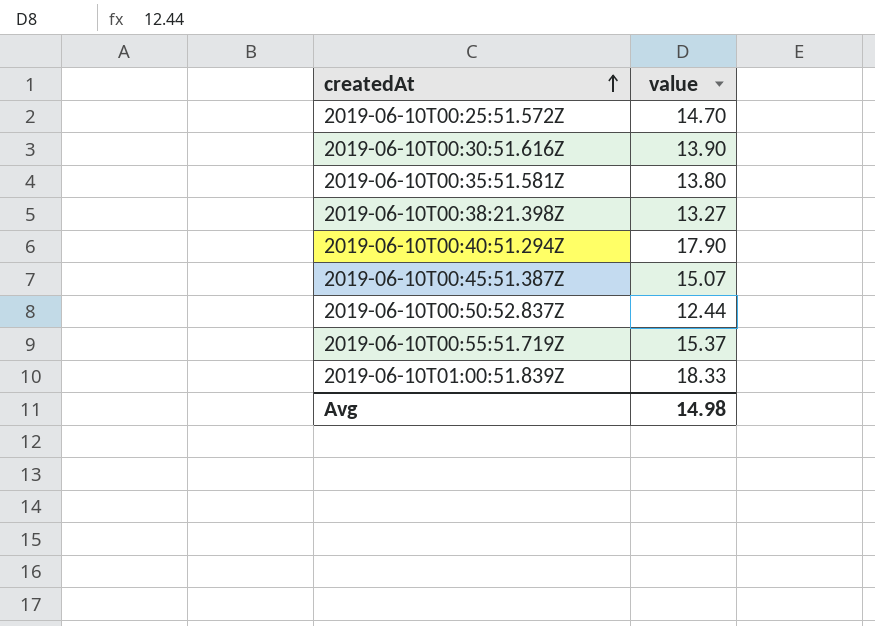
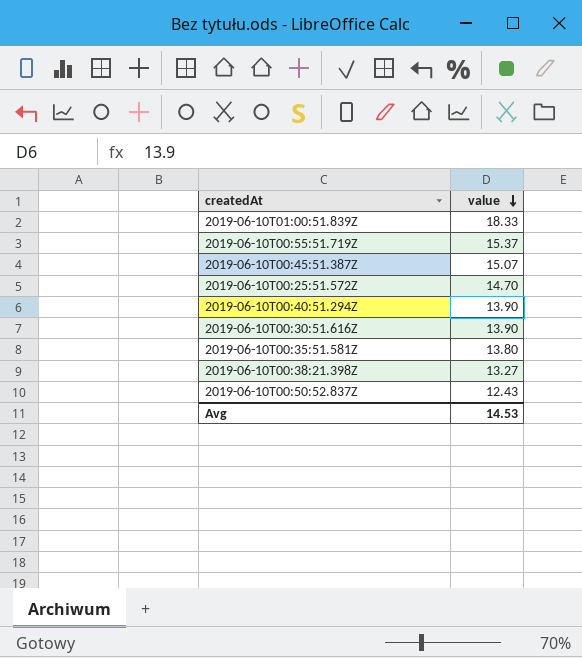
row order: createdAt ascending -> value descending
2019-06-10T00:40:51.294Z | value: 17.90 -> 13.90
2019-06-10T00:50:52.837Z | value: 12.44 -> 12.43
Avg | value: 14.98 -> 14.53

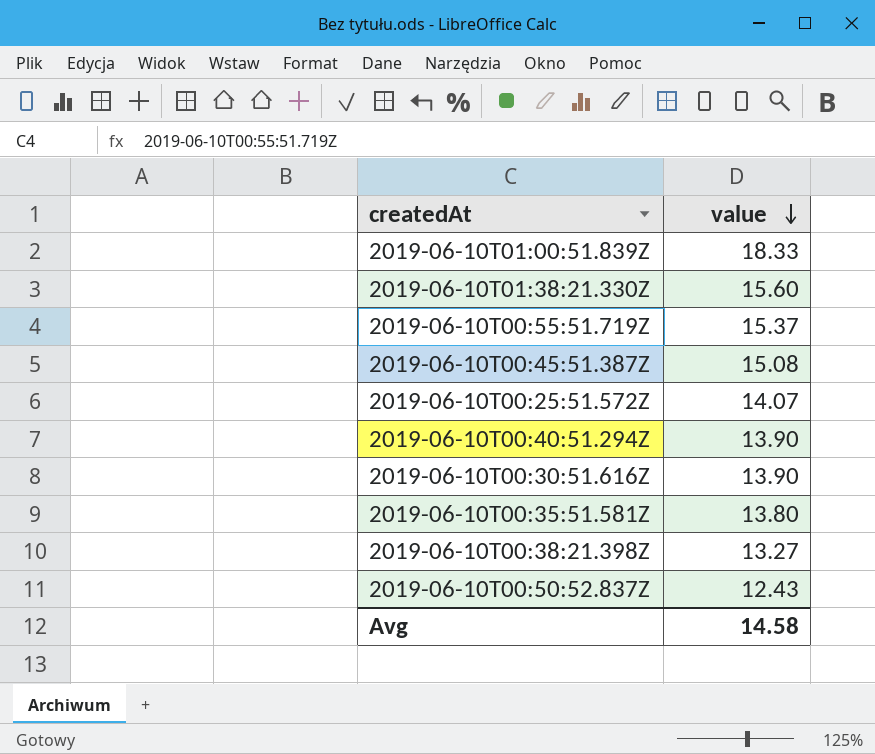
row 2019-06-10T01:38:21.330Z: none -> 15.60
2019-06-10T00:45:51.387Z | value: 15.07 -> 15.08
2019-06-10T00:25:51.572Z | value: 14.70 -> 14.07
Avg | value: 14.53 -> 14.58

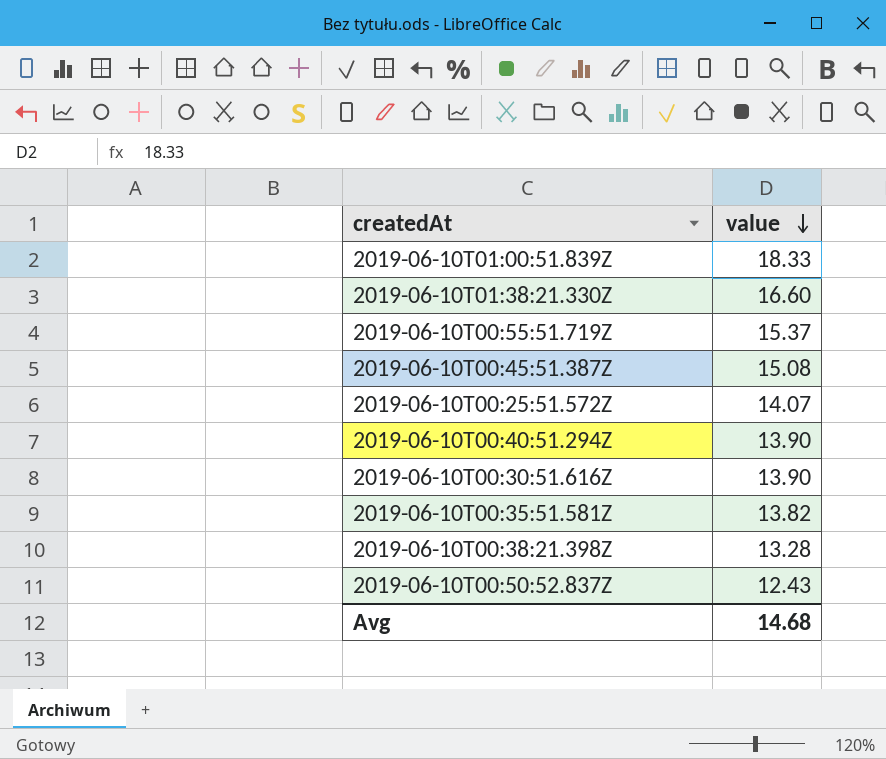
2019-06-10T01:38:21.330Z | value: 15.60 -> 16.60
2019-06-10T00:35:51.581Z | value: 13.80 -> 13.82
2019-06-10T00:38:21.398Z | value: 13.27 -> 13.28
Avg | value: 14.58 -> 14.68

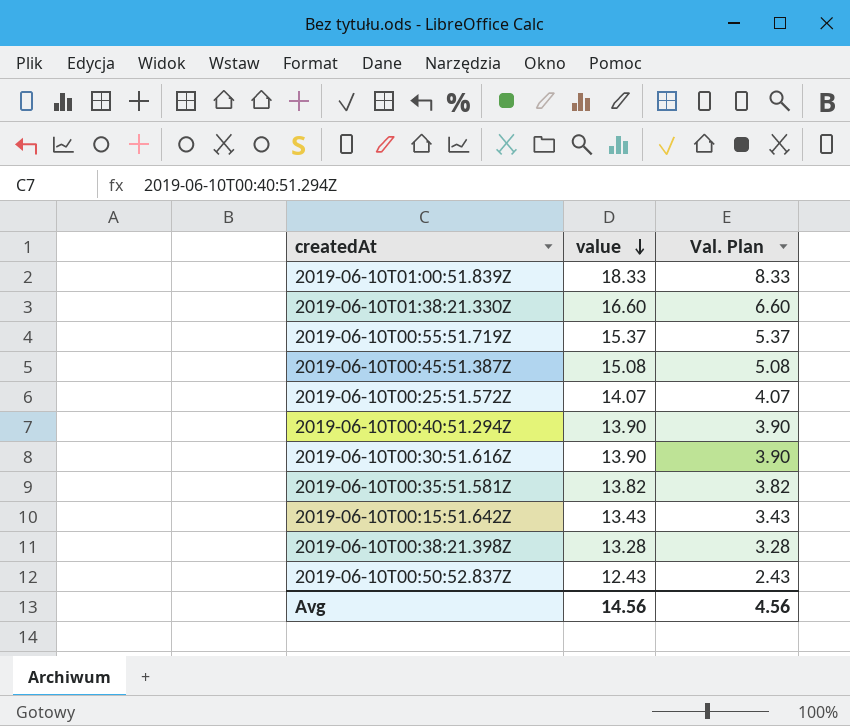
column Val. Plan | formula: none -> [value] - 10
row 2019-06-10T00:15:51.642Z: none -> 13.43 | 3.43
Avg | value: 14.68 -> 14.56

